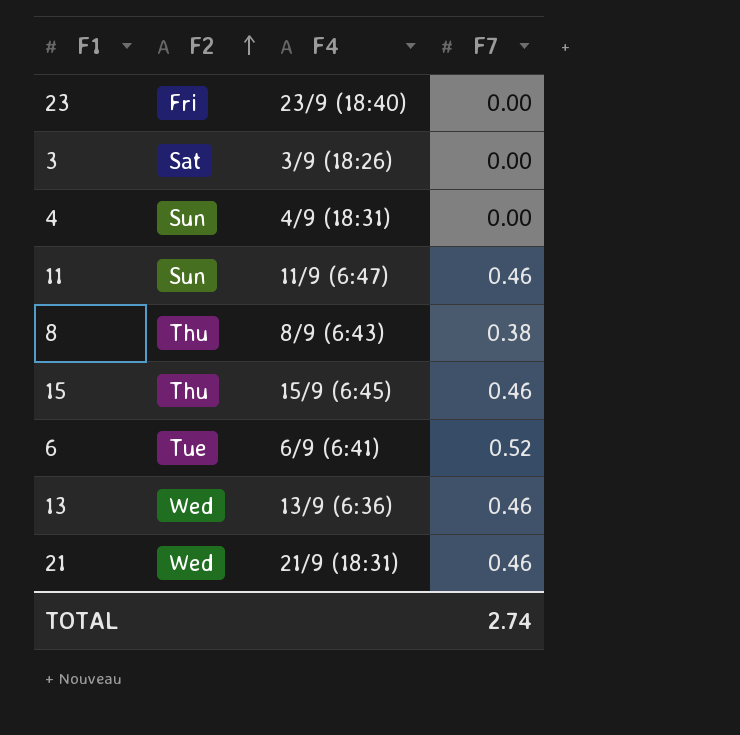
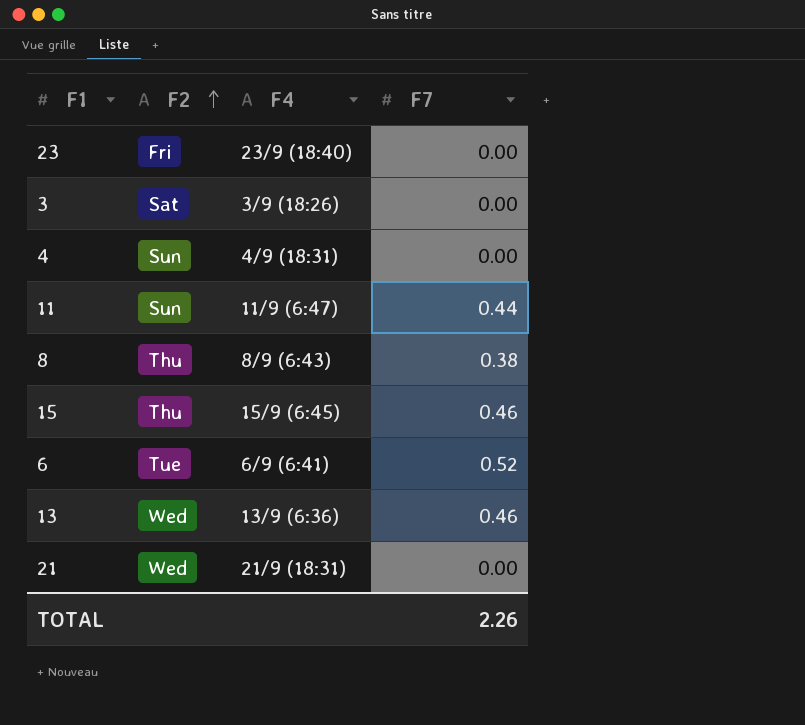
11 | F7: 0.46 -> 0.44
21 | F7: 0.46 -> 0.00
TOTAL | F7: 2.74 -> 2.26

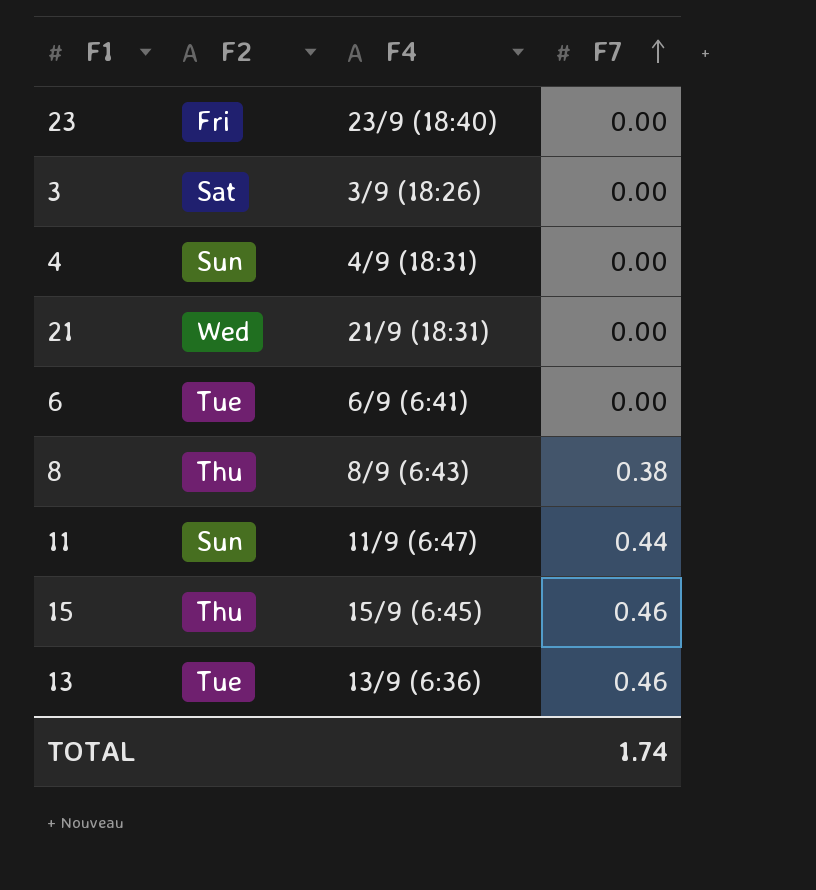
row order: F2 ascending -> F7 ascending
6 | F7: 0.52 -> 0.00
13 | F2: Wed -> Tue
TOTAL | F7: 2.26 -> 1.74

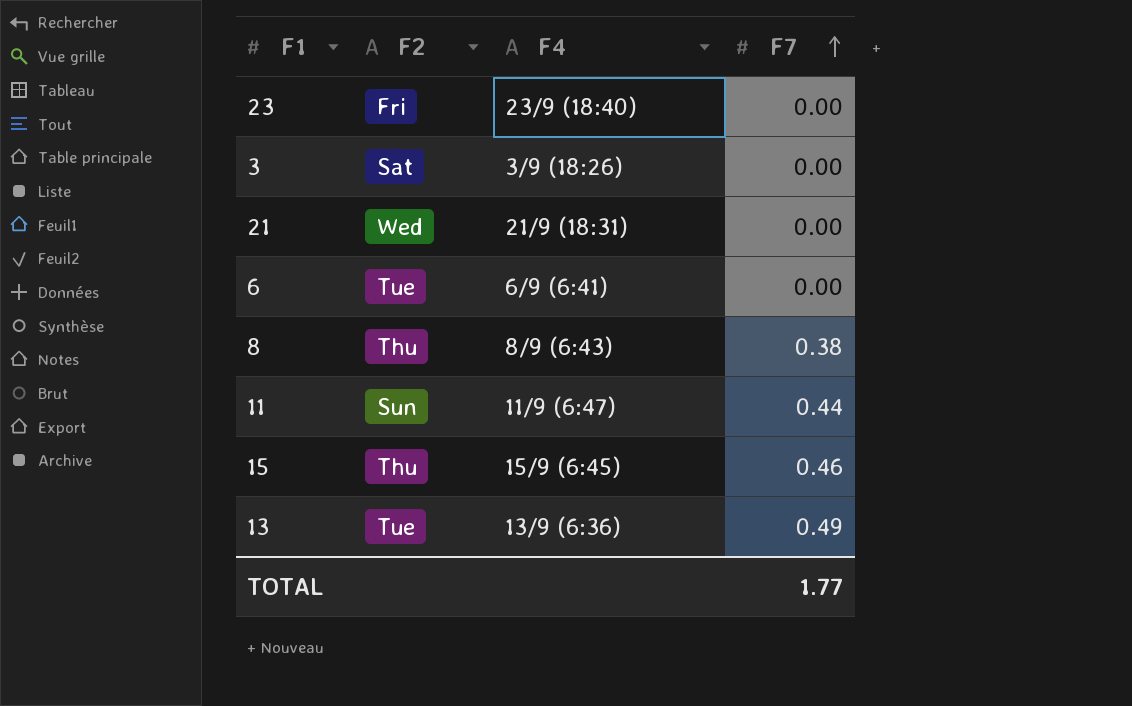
row 4: Sun | 4/9 (18:31) | 0.00 -> none
13 | F7: 0.46 -> 0.49
TOTAL | F7: 1.74 -> 1.77

